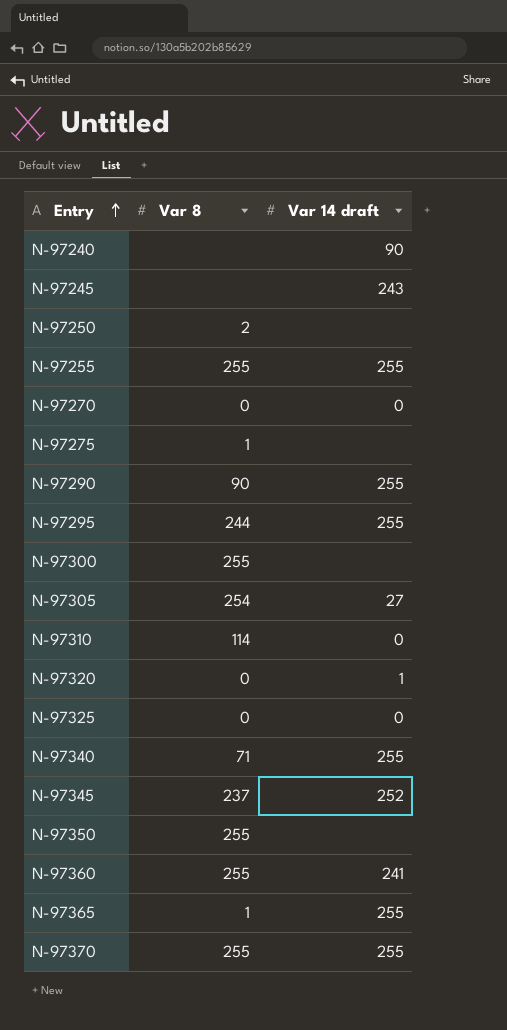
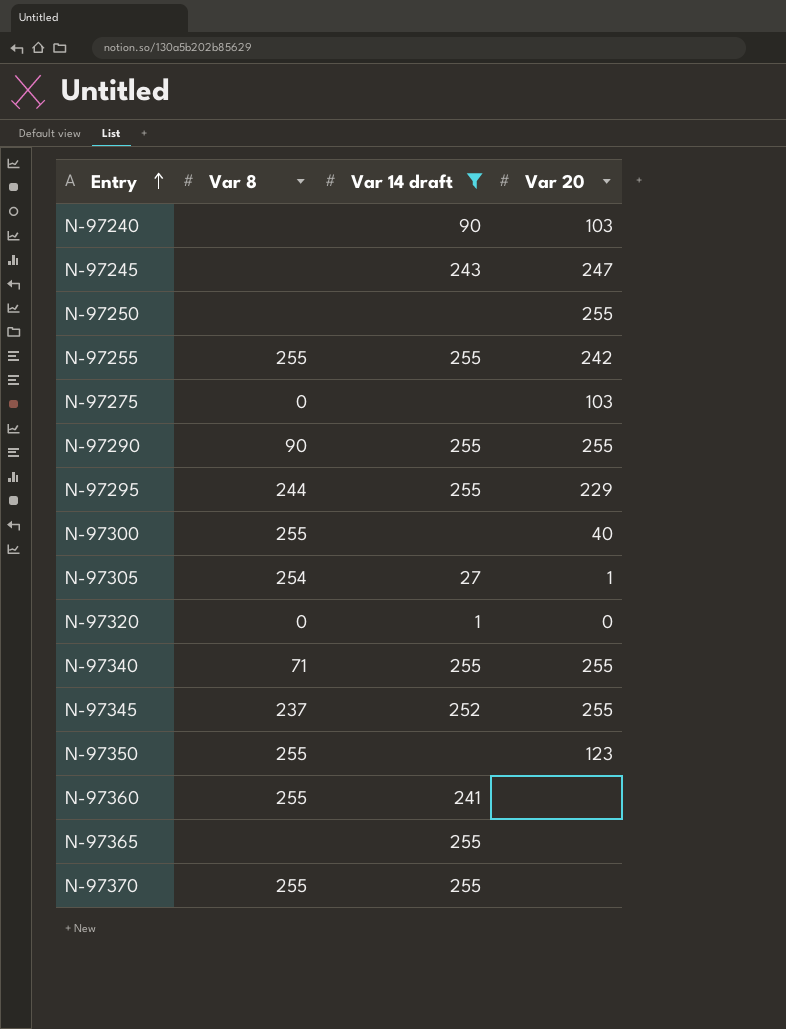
filter: none -> Var 14 draft != 0
column Var 20 | position: none -> 4
N-97250 | Var 8: 2 -> none
N-97275 | Var 8: 1 -> 0
N-97365 | Var 8: 1 -> none

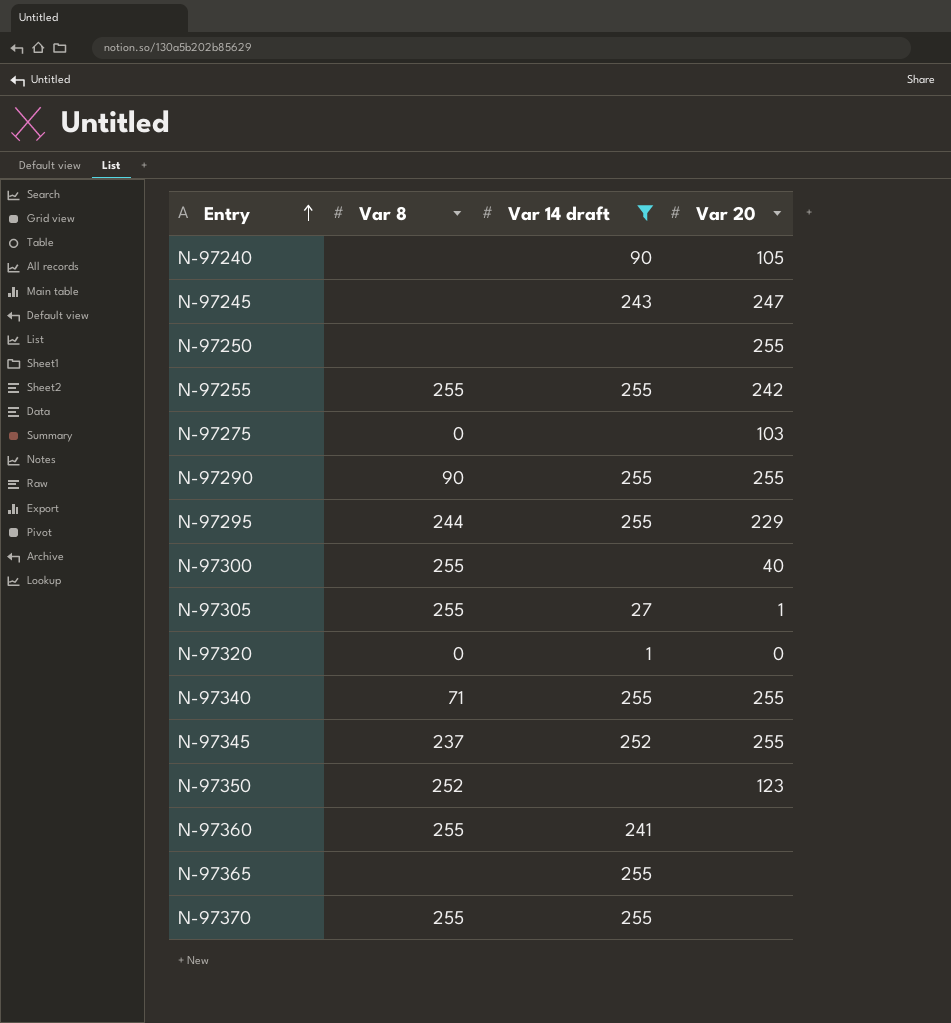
N-97240 | Var 20: 103 -> 105
N-97305 | Var 8: 254 -> 255
N-97350 | Var 8: 255 -> 252

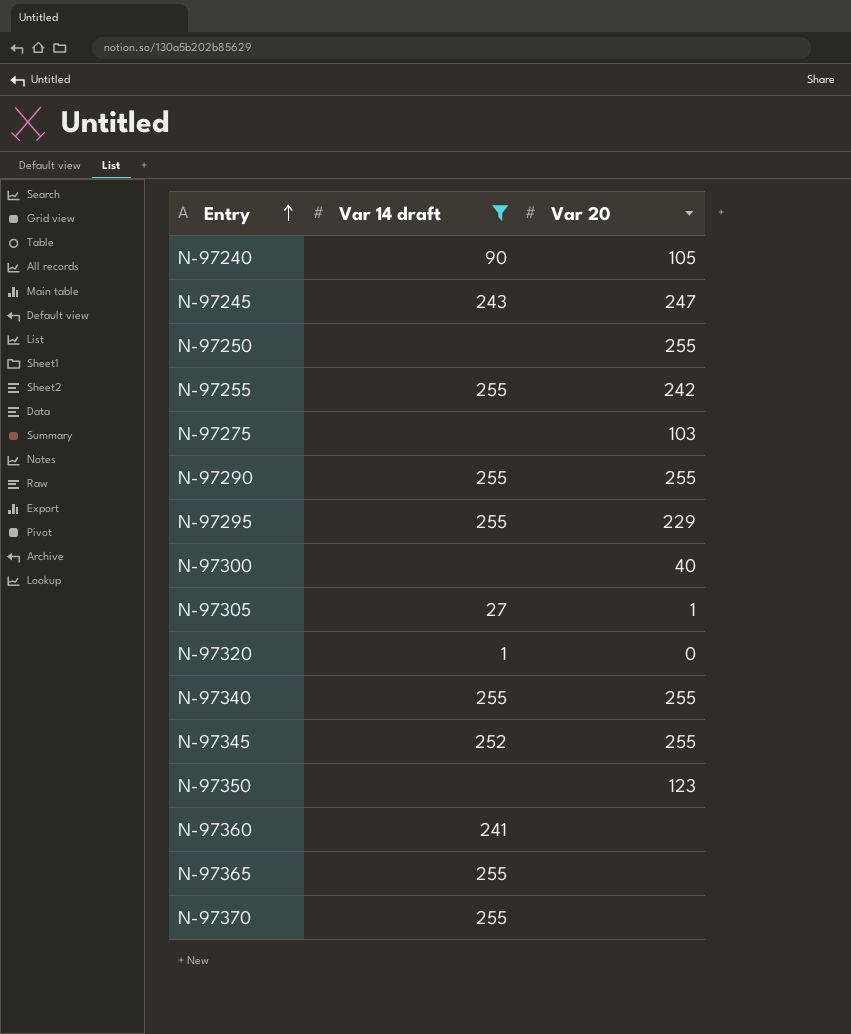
column Var 8 | position: 2 -> none

